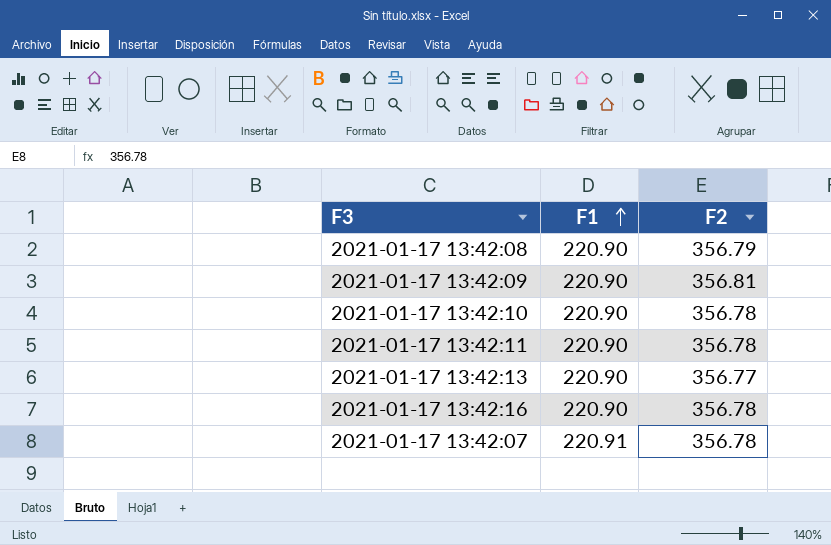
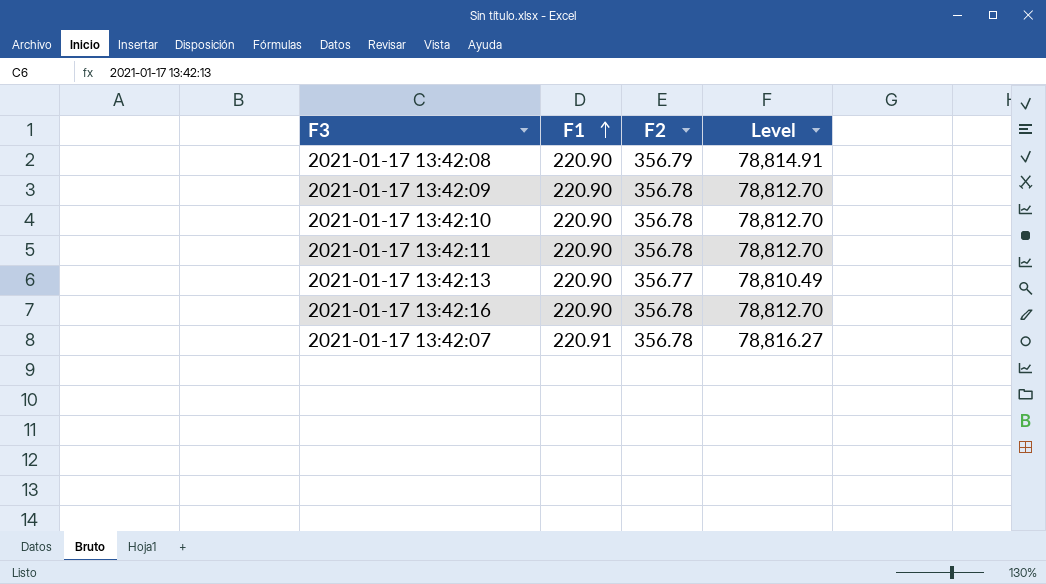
column Level | formula: none -> [F1] * [F2]
2021-01-17 13:42:09 | F2: 356.81 -> 356.78

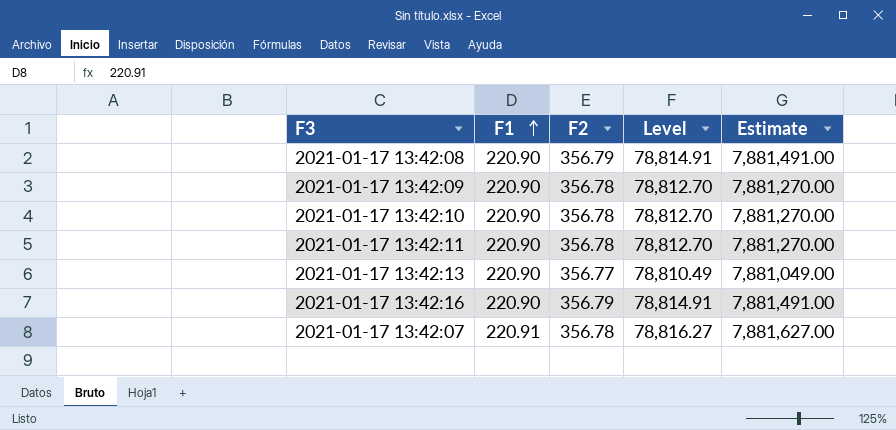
column Estimate | formula: none -> [Level] * 100
2021-01-17 13:42:16 | F2: 356.78 -> 356.79
2021-01-17 13:42:16 | Level: 78,812.70 -> 78,814.91

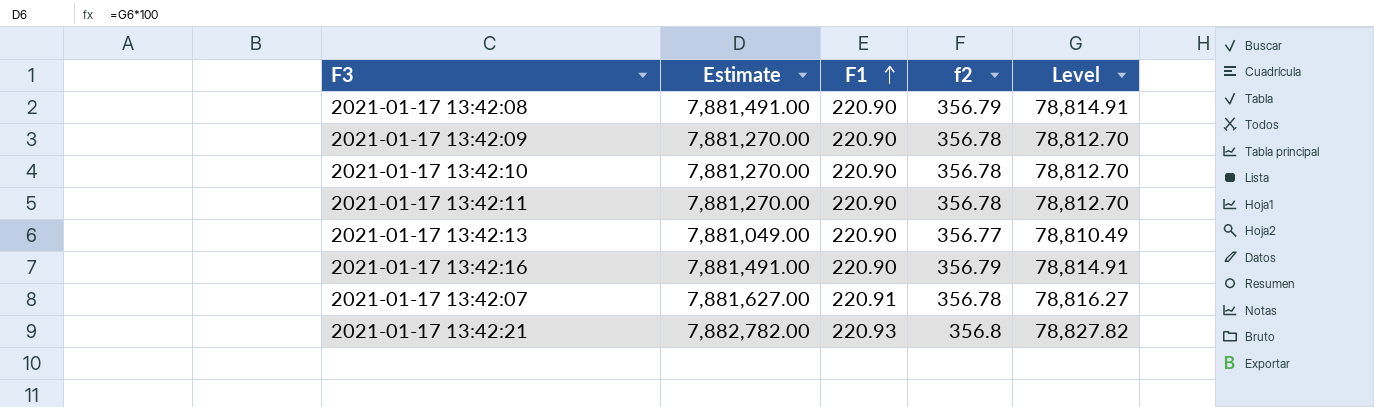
column Estimate | position: 5 -> 2
column name: F2 -> f2
row 2021-01-17 13:42:21: none -> 7,882,782.00 | 220.93 | 356.8 | 78,827.82

